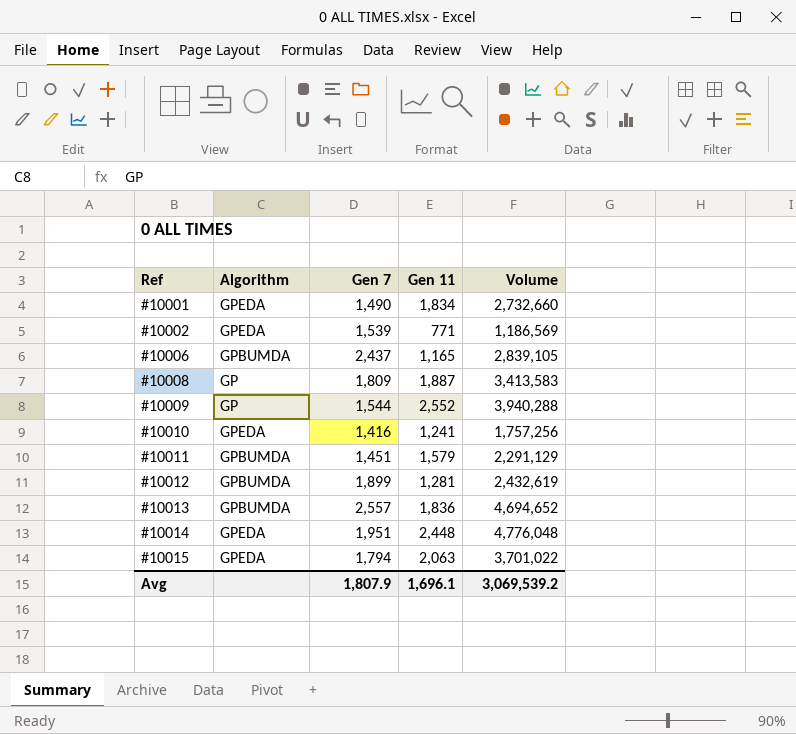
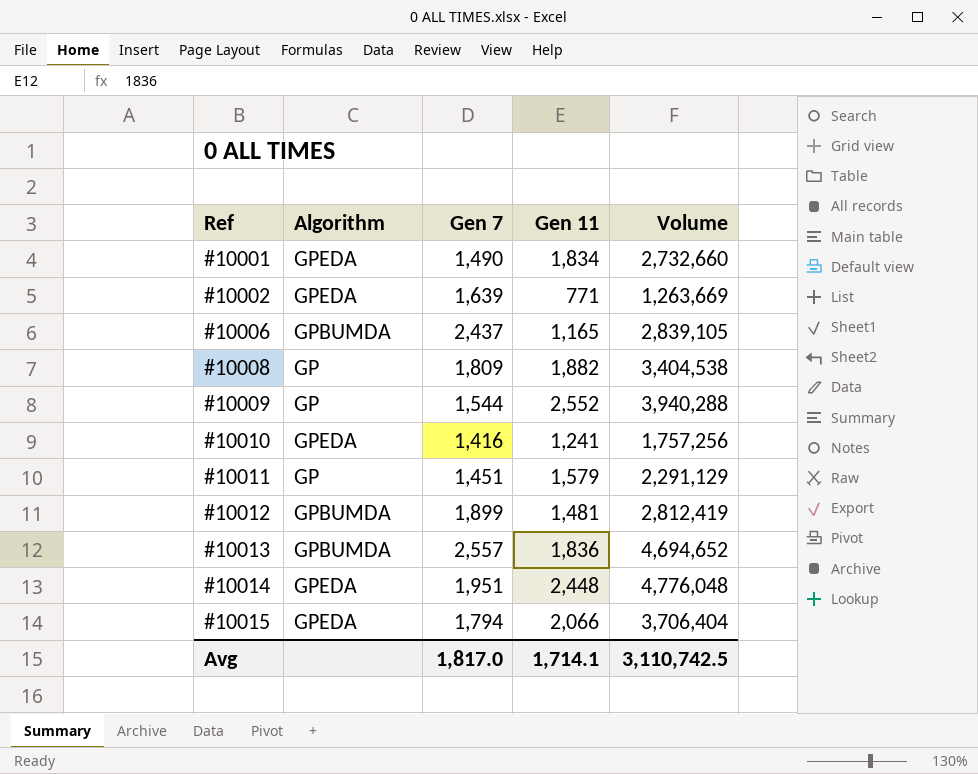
#10002 | Gen 7: 1,539 -> 1,639
#10002 | Volume: 1,186,569 -> 1,263,669
#10008 | Gen 11: 1,887 -> 1,882
#10008 | Volume: 3,413,583 -> 3,404,538
#10011 | Algorithm: GPBUMDA -> GP
#10012 | Gen 11: 1,281 -> 1,481
#10012 | Volume: 2,432,619 -> 2,812,419
#10015 | Gen 11: 2,063 -> 2,066
#10015 | Volume: 3,701,022 -> 3,706,404
Avg | Gen 7: 1,807.9 -> 1,817.0
Avg | Gen 11: 1,696.1 -> 1,714.1
Avg | Volume: 3,069,539.2 -> 3,110,742.5

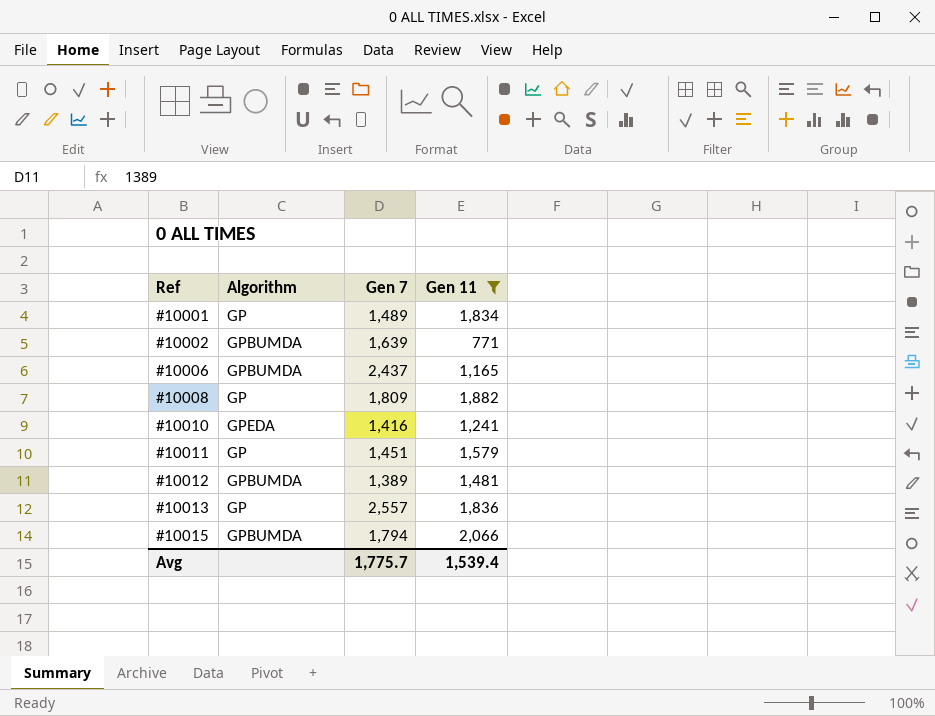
filter: none -> Gen 11 <= 2,066
column Volume | formula: [Gen 7] * [Gen 11] -> none
#10001 | Algorithm: GPEDA -> GP
#10001 | Gen 7: 1,490 -> 1,489
#10002 | Algorithm: GPEDA -> GPBUMDA
#10012 | Gen 7: 1,899 -> 1,389
#10013 | Algorithm: GPBUMDA -> GP
#10015 | Algorithm: GPEDA -> GPBUMDA
Avg | Gen 7: 1,817.0 -> 1,775.7
Avg | Gen 11: 1,714.1 -> 1,539.4

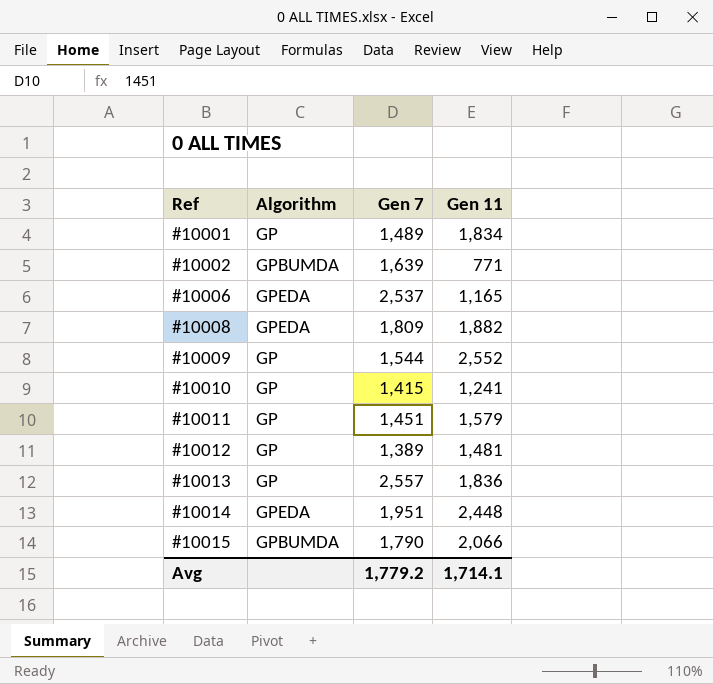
filter: Gen 11 <= 2,066 -> none
#10006 | Algorithm: GPBUMDA -> GPEDA
#10006 | Gen 7: 2,437 -> 2,537
#10008 | Algorithm: GP -> GPEDA
#10010 | Algorithm: GPEDA -> GP
#10010 | Gen 7: 1,416 -> 1,415
#10012 | Algorithm: GPBUMDA -> GP
#10015 | Gen 7: 1,794 -> 1,790
Avg | Gen 7: 1,775.7 -> 1,779.2
Avg | Gen 11: 1,539.4 -> 1,714.1

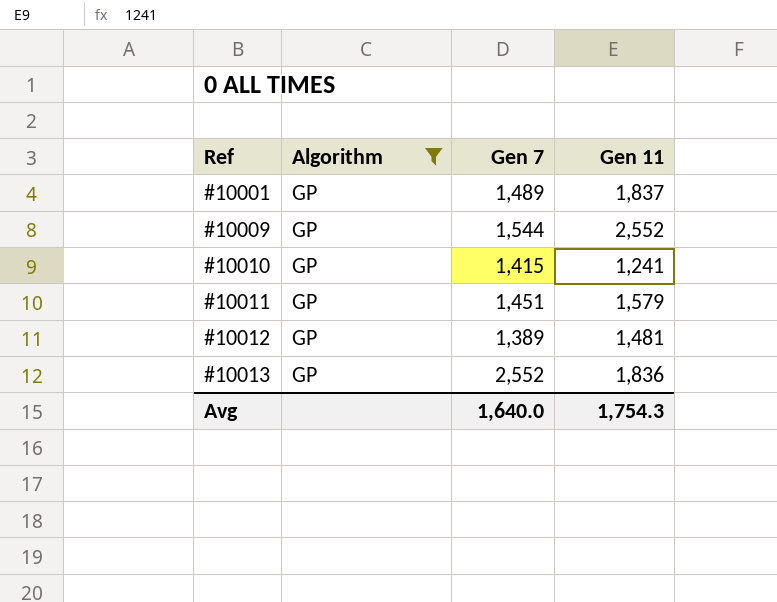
filter: none -> Algorithm = GP
#10001 | Gen 11: 1,834 -> 1,837
#10013 | Gen 7: 2,557 -> 2,552
Avg | Gen 7: 1,779.2 -> 1,640.0
Avg | Gen 11: 1,714.1 -> 1,754.3

